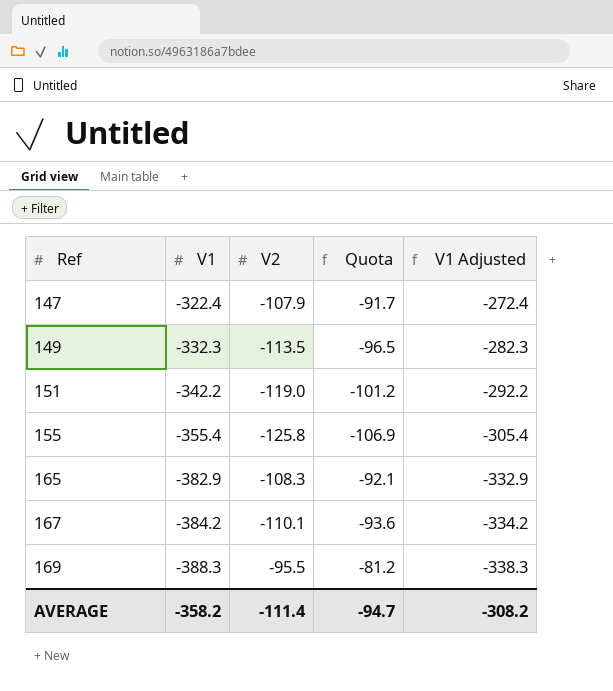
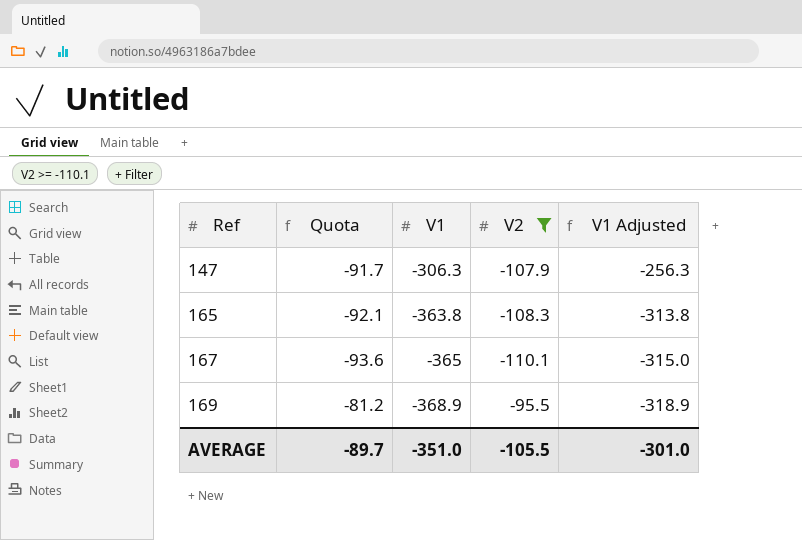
filter: none -> V2 >= -110.1
column Quota | position: 4 -> 2
147 | V1: -322.4 -> -306.3
147 | V1 Adjusted: -272.4 -> -256.3
165 | V1: -382.9 -> -363.8
165 | V1 Adjusted: -332.9 -> -313.8
167 | V1: -384.2 -> -365
167 | V1 Adjusted: -334.2 -> -315.0
169 | V1: -388.3 -> -368.9
169 | V1 Adjusted: -338.3 -> -318.9
AVERAGE | Quota: -94.7 -> -89.7
AVERAGE | V1: -358.2 -> -351.0
AVERAGE | V2: -111.4 -> -105.5
AVERAGE | V1 Adjusted: -308.2 -> -301.0

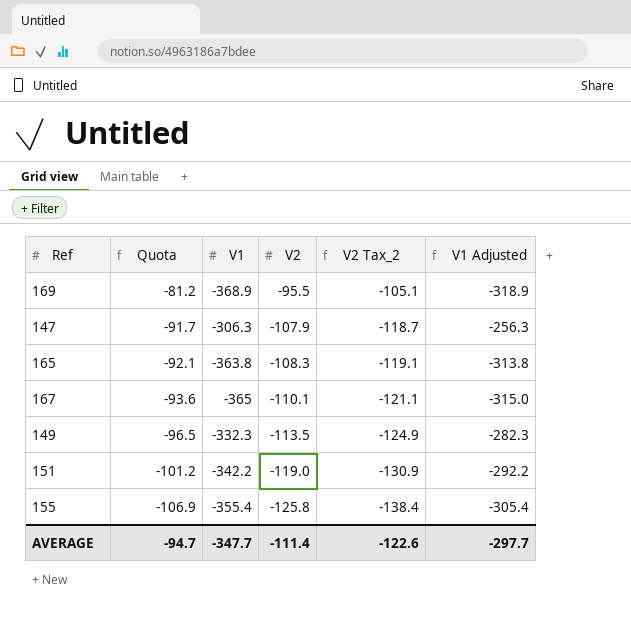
filter: V2 >= -110.1 -> none
row order: Ref ascending -> Quota descending
column V2 Tax_2 | formula: none -> [V2] * 1.1
AVERAGE | Quota: -89.7 -> -94.7
AVERAGE | V1: -351.0 -> -347.7
AVERAGE | V2: -105.5 -> -111.4
AVERAGE | V1 Adjusted: -301.0 -> -297.7

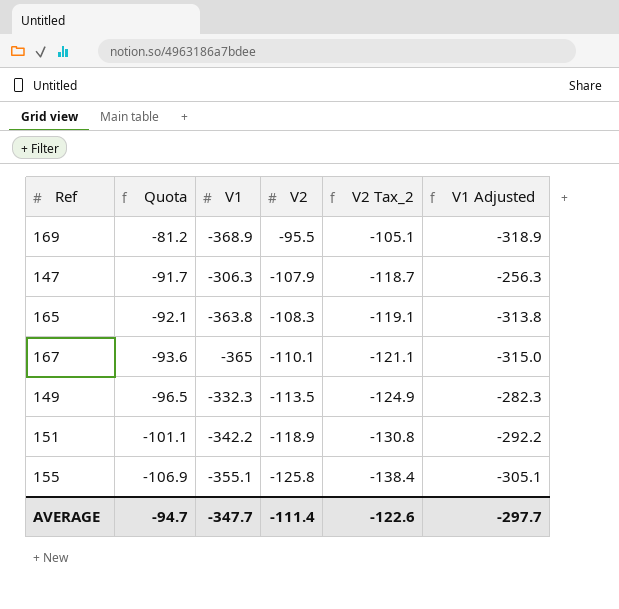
151 | Quota: -101.2 -> -101.1
151 | V2: -119.0 -> -118.9
151 | V2 Tax_2: -130.9 -> -130.8
155 | V1: -355.4 -> -355.1
155 | V1 Adjusted: -305.4 -> -305.1

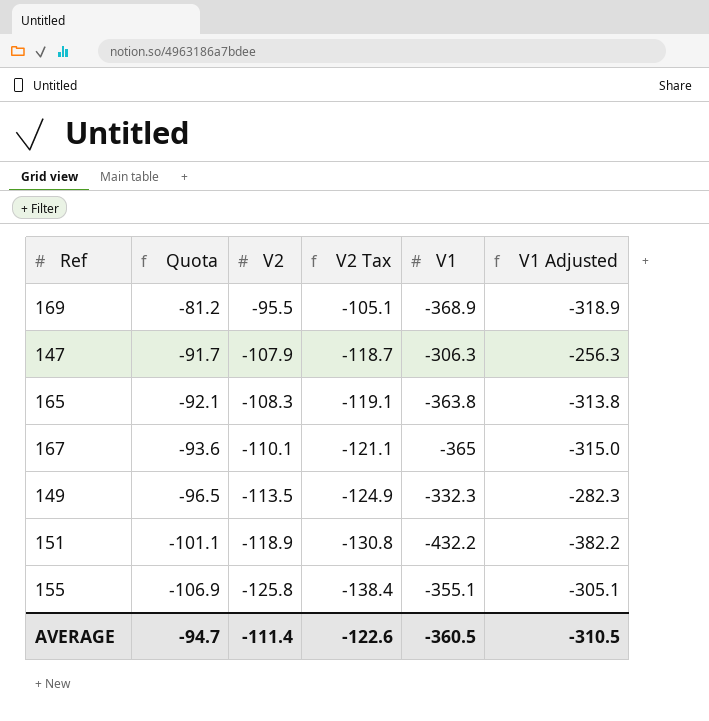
column name: V2 Tax_2 -> V2 Tax
column V1 | position: 3 -> 5
151 | V1: -342.2 -> -432.2
151 | V1 Adjusted: -292.2 -> -382.2
AVERAGE | V1: -347.7 -> -360.5
AVERAGE | V1 Adjusted: -297.7 -> -310.5

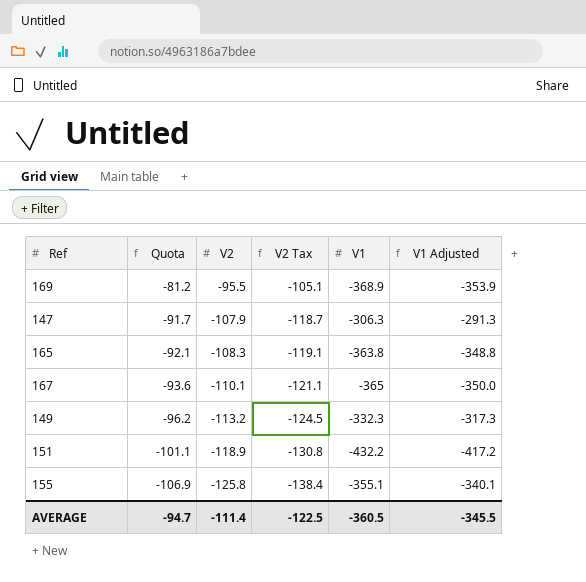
column V1 Adjusted | formula: [V1] + 50 -> [V1] + 15
149 | Quota: -96.5 -> -96.2
149 | V2: -113.5 -> -113.2
149 | V2 Tax: -124.9 -> -124.5
AVERAGE | V2 Tax: -122.6 -> -122.5
AVERAGE | V1 Adjusted: -310.5 -> -345.5

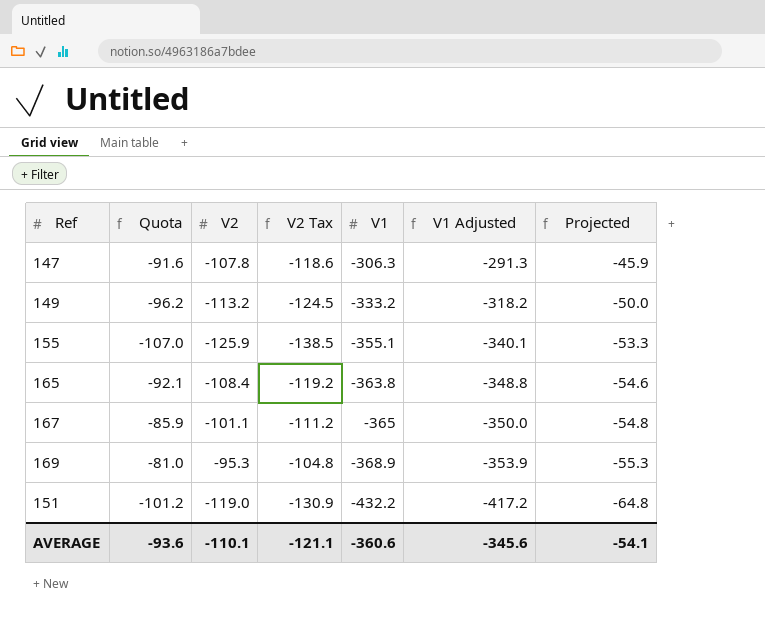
row order: Quota descending -> V1 descending
column Projected | formula: none -> [V1] * 0.15
147 | Quota: -91.7 -> -91.6
147 | V2: -107.9 -> -107.8
147 | V2 Tax: -118.7 -> -118.6
149 | V1: -332.3 -> -333.2
149 | V1 Adjusted: -317.3 -> -318.2
155 | Quota: -106.9 -> -107.0
155 | V2: -125.8 -> -125.9
155 | V2 Tax: -138.4 -> -138.5
165 | V2: -108.3 -> -108.4
165 | V2 Tax: -119.1 -> -119.2
167 | Quota: -93.6 -> -85.9
167 | V2: -110.1 -> -101.1
167 | V2 Tax: -121.1 -> -111.2
169 | Quota: -81.2 -> -81.0
169 | V2: -95.5 -> -95.3
169 | V2 Tax: -105.1 -> -104.8
151 | Quota: -101.1 -> -101.2
151 | V2: -118.9 -> -119.0
151 | V2 Tax: -130.8 -> -130.9
AVERAGE | Quota: -94.7 -> -93.6
AVERAGE | V2: -111.4 -> -110.1
AVERAGE | V2 Tax: -122.5 -> -121.1
AVERAGE | V1: -360.5 -> -360.6
AVERAGE | V1 Adjusted: -345.5 -> -345.6

